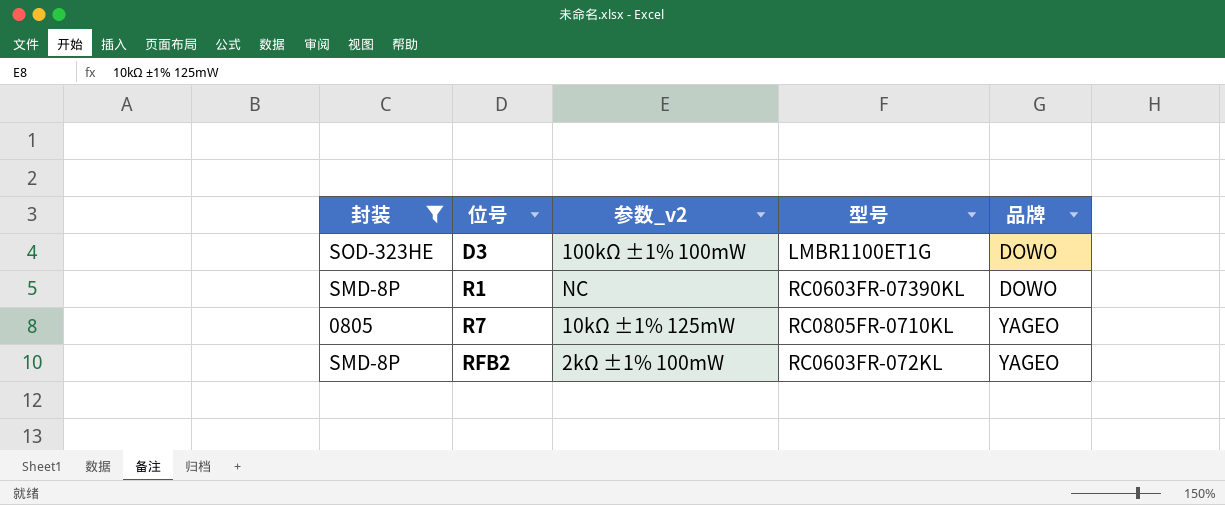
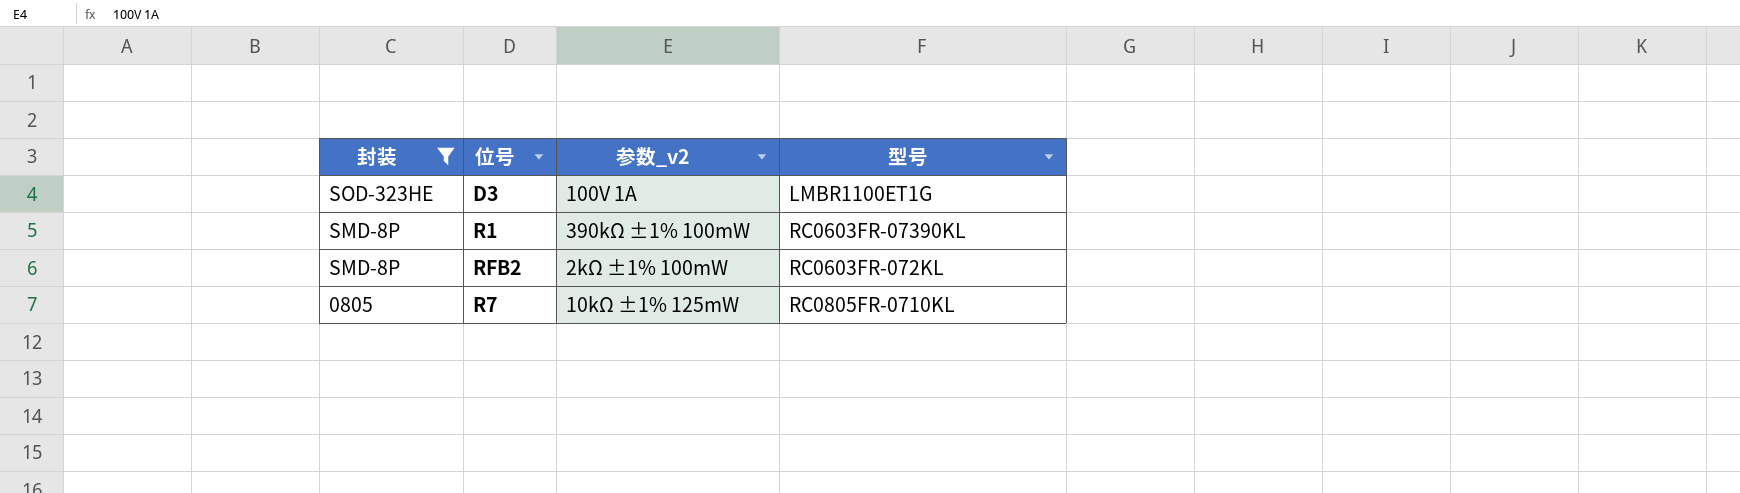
row order: 位号 ascending -> 封装 descending
column 品牌 | position: 5 -> none
D3 | 参数_v2: 100kΩ ±1% 100mW -> 100V 1A
R1 | 参数_v2: NC -> 390kΩ ±1% 100mW

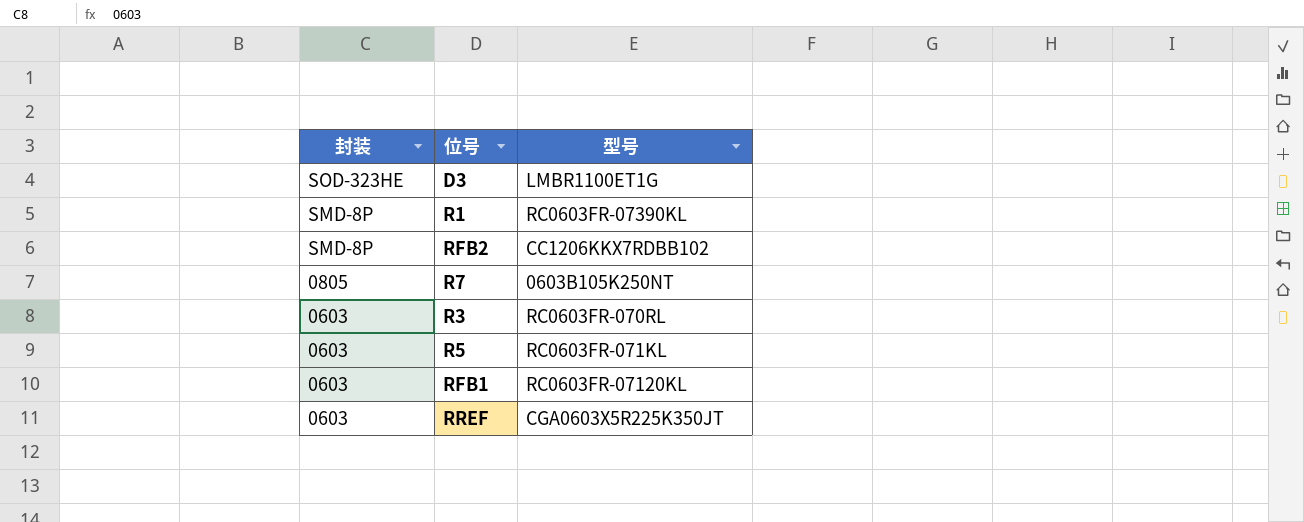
filter: 封装 != 0603 -> none
column 参数_v2 | position: 3 -> none
RFB2 | 型号: RC0603FR-072KL -> CC1206KKX7RDBB102
R7 | 型号: RC0805FR-0710KL -> 0603B105K250NT

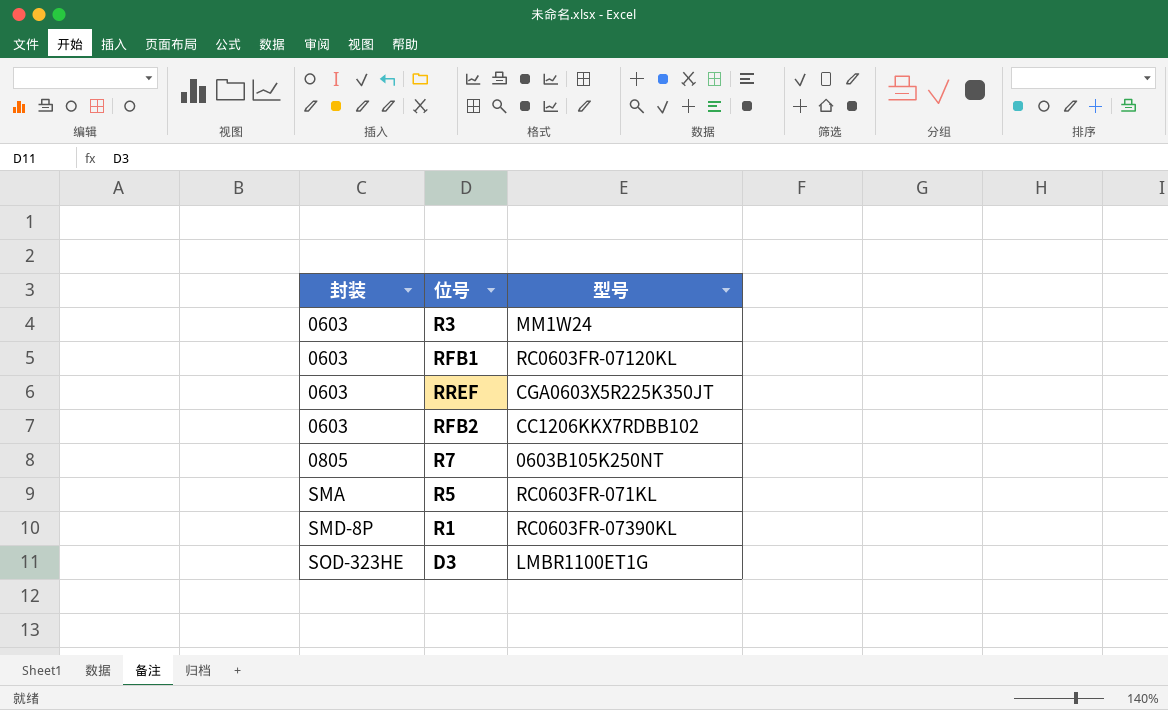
row order: 封装 descending -> 封装 ascending
R3 | 型号: RC0603FR-070RL -> MM1W24
RFB2 | 封装: SMD-8P -> 0603
R5 | 封装: 0603 -> SMA

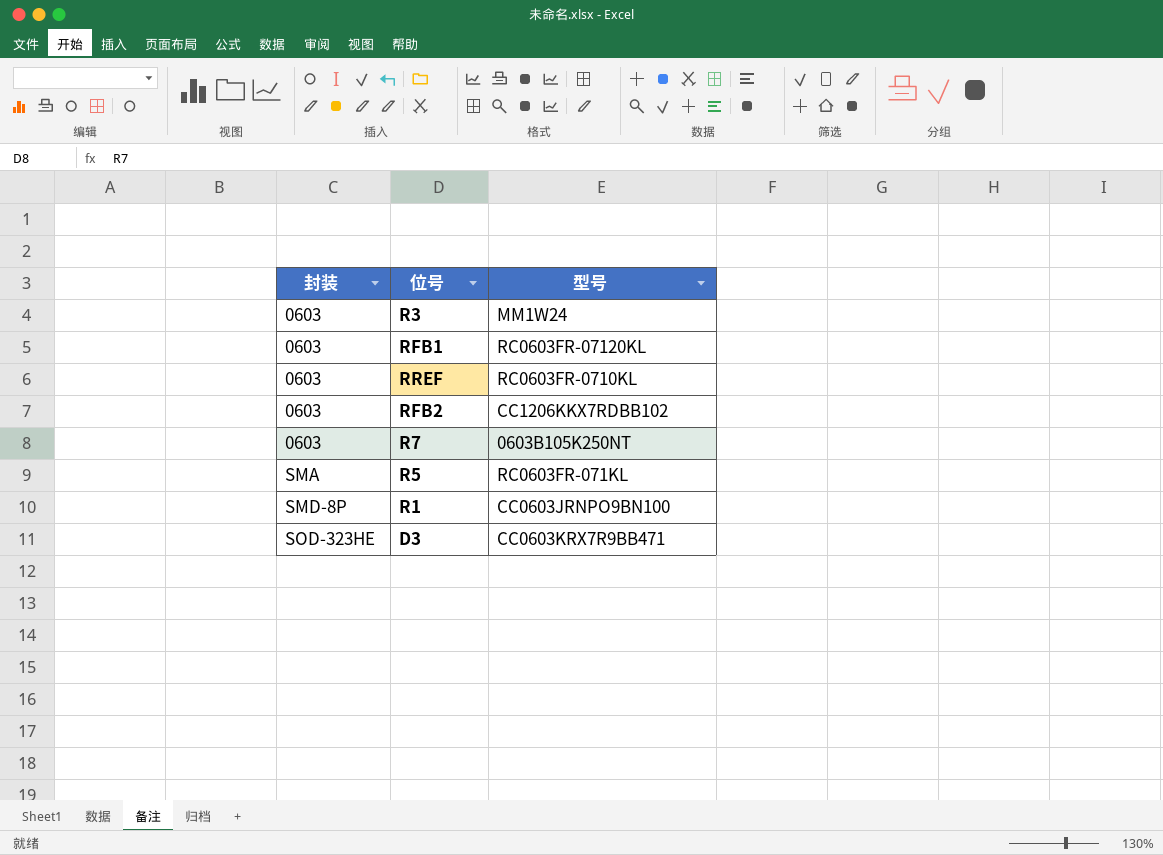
RREF | 型号: CGA0603X5R225K350JT -> RC0603FR-0710KL
R7 | 封装: 0805 -> 0603
R1 | 型号: RC0603FR-07390KL -> CC0603JRNPO9BN100
D3 | 型号: LMBR1100ET1G -> CC0603KRX7R9BB471

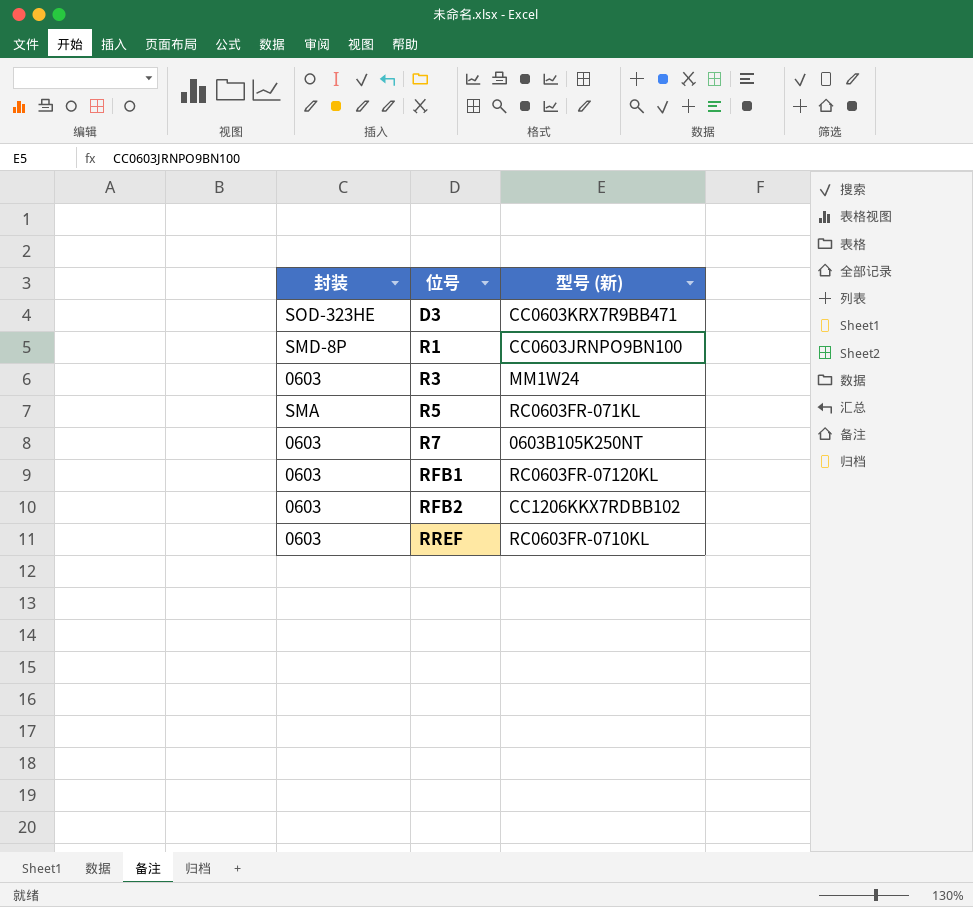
row order: 封装 ascending -> 位号 ascending
column name: 型号 -> 型号 (新)

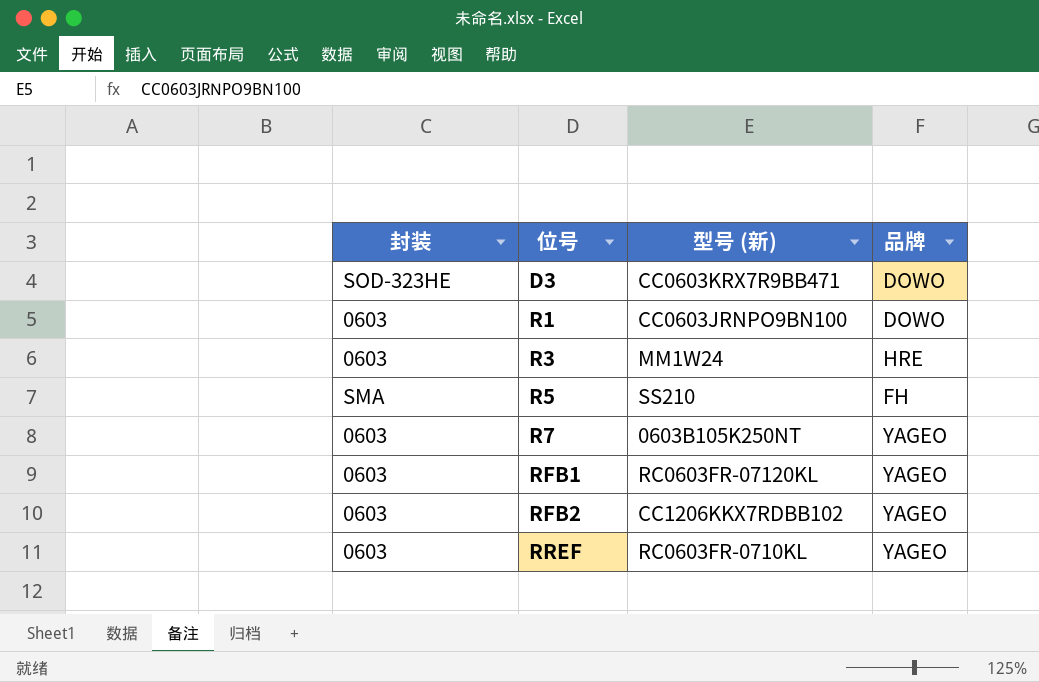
column 品牌 | position: none -> 4
R1 | 封装: SMD-8P -> 0603
R5 | 型号 (新): RC0603FR-071KL -> SS210

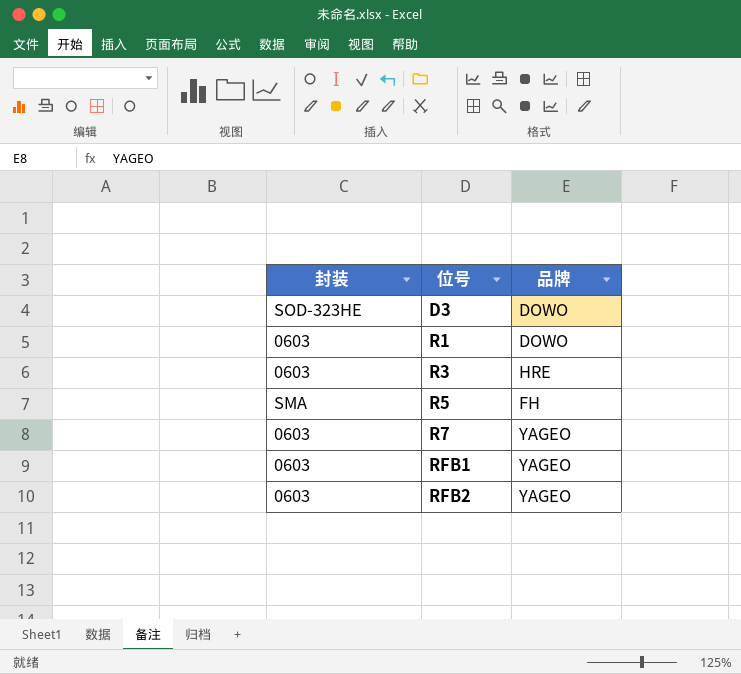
column 型号 (新) | position: 3 -> none
row RREF: 0603 | RC0603FR-0710KL | YAGEO -> none

